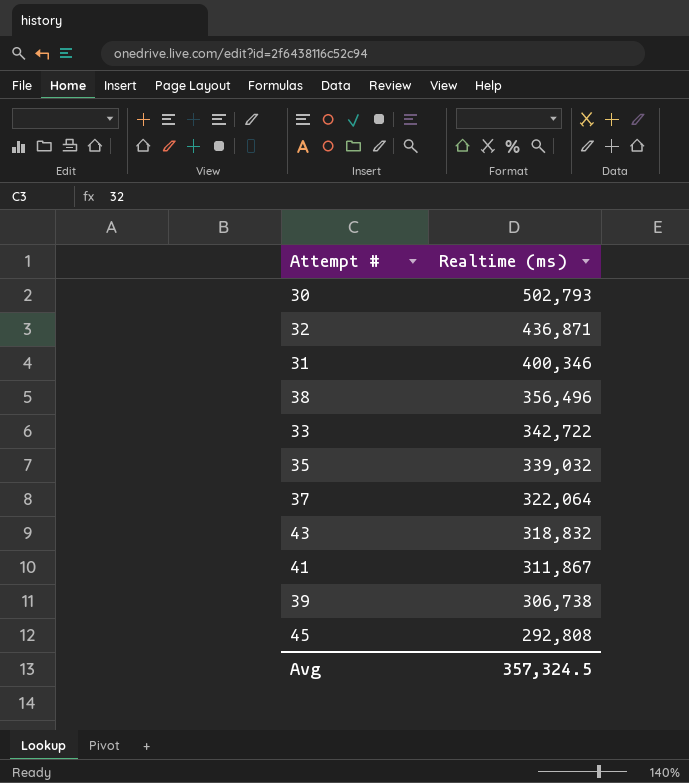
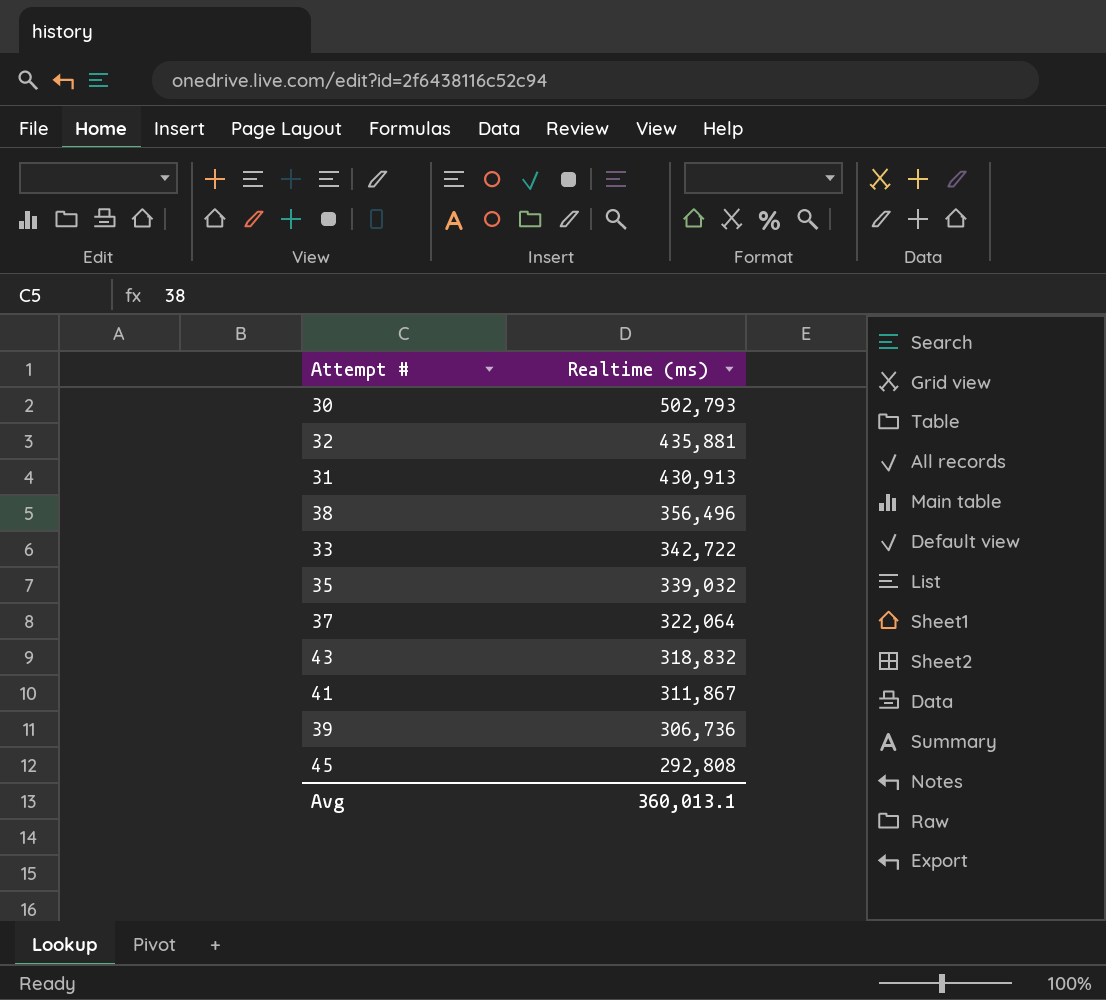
32 | Realtime (ms): 436,871 -> 435,881
31 | Realtime (ms): 400,346 -> 430,913
39 | Realtime (ms): 306,738 -> 306,736
Avg | Realtime (ms): 357,324.5 -> 360,013.1

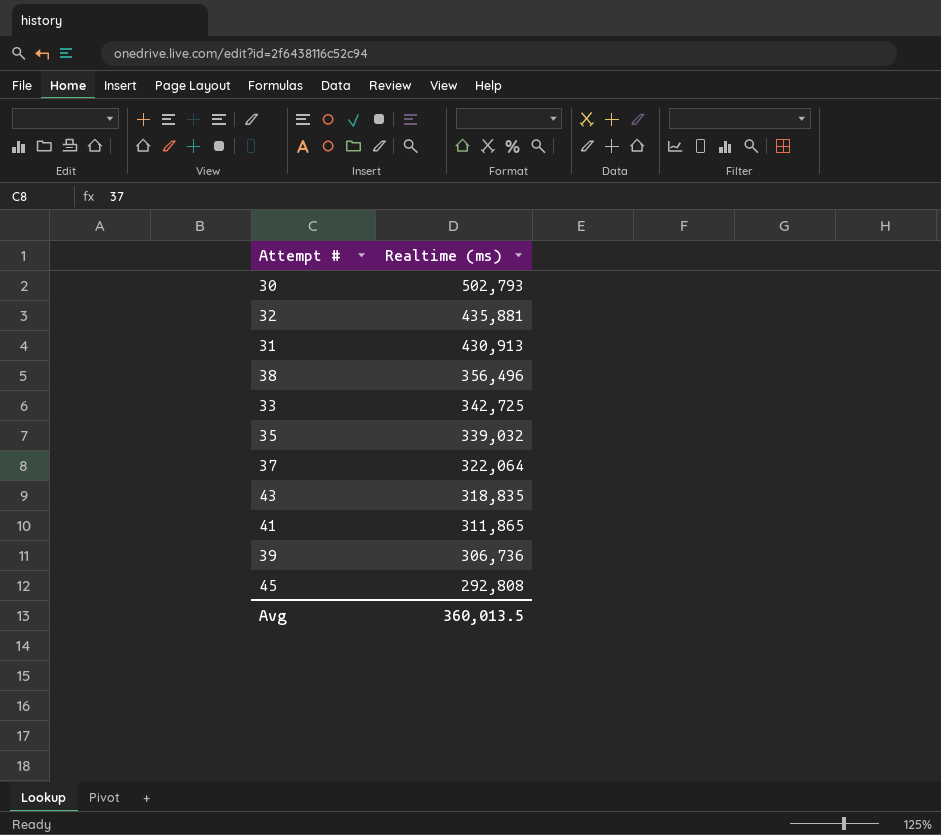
33 | Realtime (ms): 342,722 -> 342,725
43 | Realtime (ms): 318,832 -> 318,835
41 | Realtime (ms): 311,867 -> 311,865
Avg | Realtime (ms): 360,013.1 -> 360,013.5

